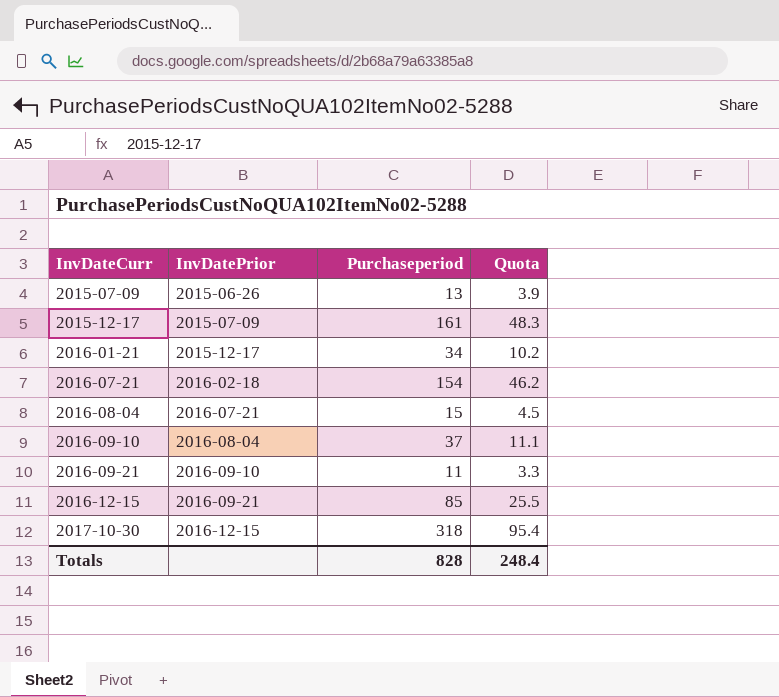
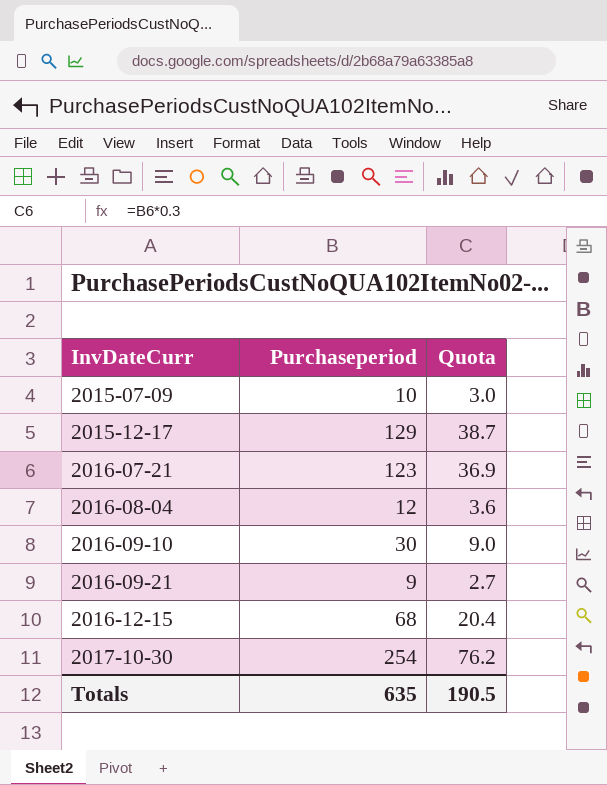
column InvDatePrior | position: 2 -> none
row 2016-01-21: 2015-12-17 | 34 | 10.2 -> none
2015-07-09 | Purchaseperiod: 13 -> 10
2015-07-09 | Quota: 3.9 -> 3.0
2015-12-17 | Purchaseperiod: 161 -> 129
2015-12-17 | Quota: 48.3 -> 38.7
2016-07-21 | Purchaseperiod: 154 -> 123
2016-07-21 | Quota: 46.2 -> 36.9
2016-08-04 | Purchaseperiod: 15 -> 12
2016-08-04 | Quota: 4.5 -> 3.6
2016-09-10 | Purchaseperiod: 37 -> 30
2016-09-10 | Quota: 11.1 -> 9.0
2016-09-21 | Purchaseperiod: 11 -> 9
2016-09-21 | Quota: 3.3 -> 2.7
2016-12-15 | Purchaseperiod: 85 -> 68
2016-12-15 | Quota: 25.5 -> 20.4
2017-10-30 | Purchaseperiod: 318 -> 254
2017-10-30 | Quota: 95.4 -> 76.2
Totals | Purchaseperiod: 828 -> 635
Totals | Quota: 248.4 -> 190.5

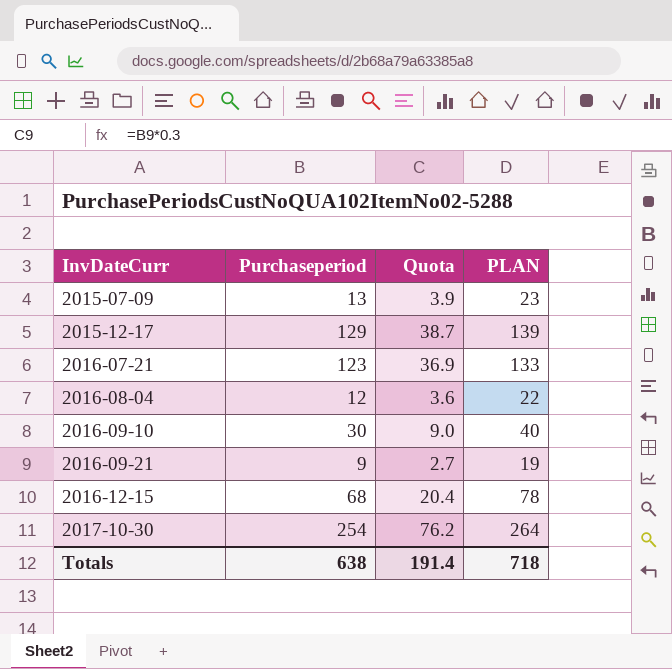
column PLAN | formula: none -> [Purchaseperiod] + 10
2015-07-09 | Purchaseperiod: 10 -> 13
2015-07-09 | Quota: 3.0 -> 3.9
Totals | Purchaseperiod: 635 -> 638
Totals | Quota: 190.5 -> 191.4

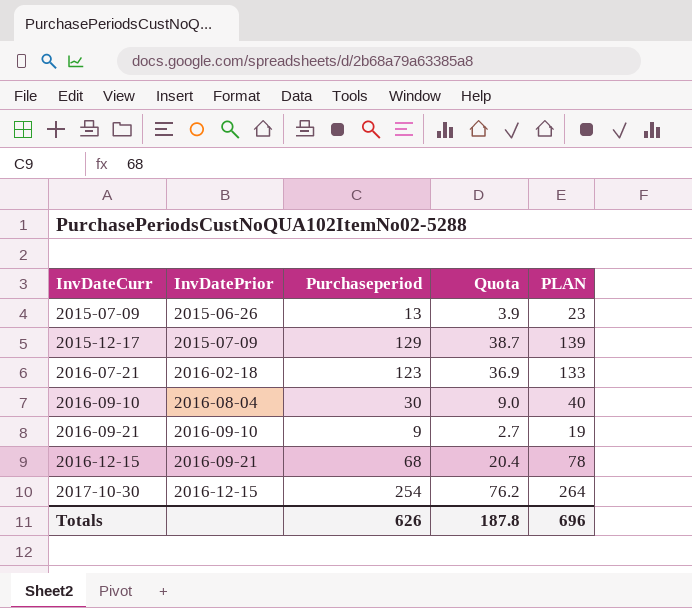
column InvDatePrior | position: none -> 2
row 2016-08-04: 12 | 3.6 | 22 -> none
Totals | Purchaseperiod: 638 -> 626
Totals | Quota: 191.4 -> 187.8
Totals | PLAN: 718 -> 696

